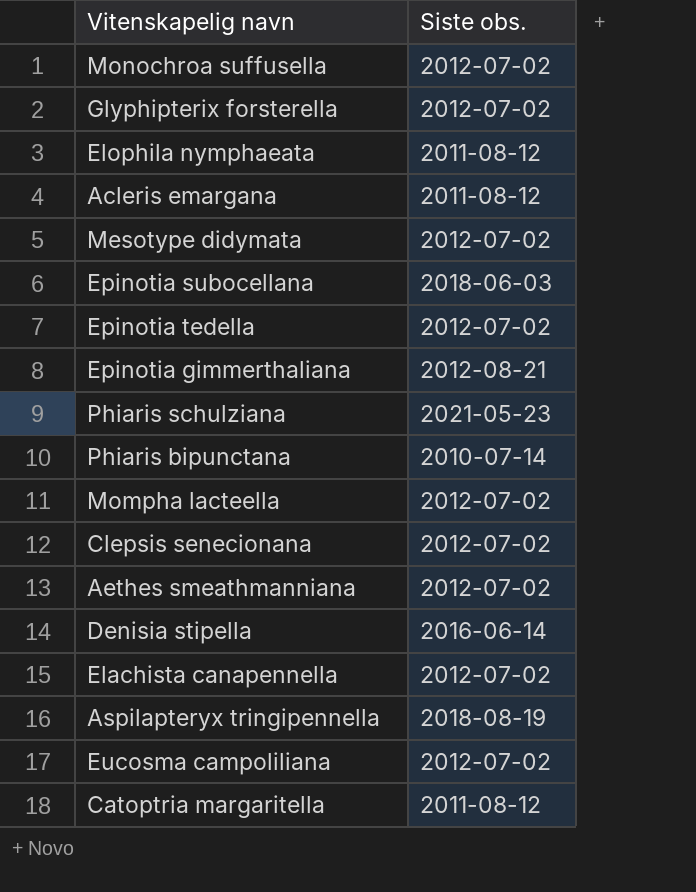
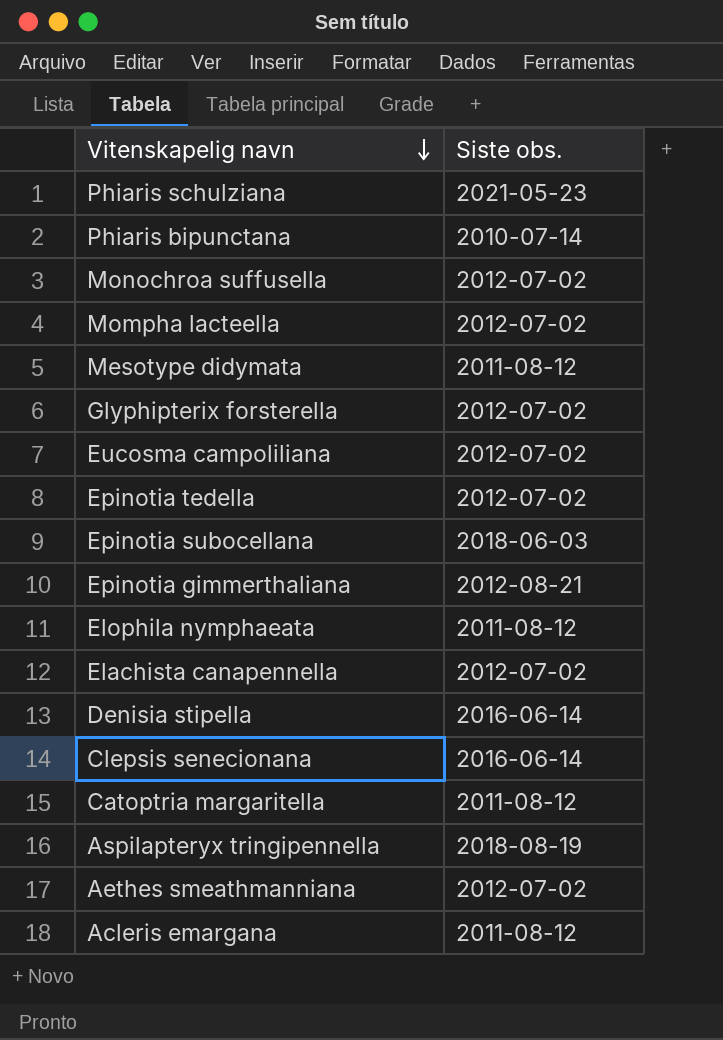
row order: none -> Vitenskapelig navn descending
Mesotype didymata | Siste obs.: 2012-07-02 -> 2011-08-12
Clepsis senecionana | Siste obs.: 2012-07-02 -> 2016-06-14

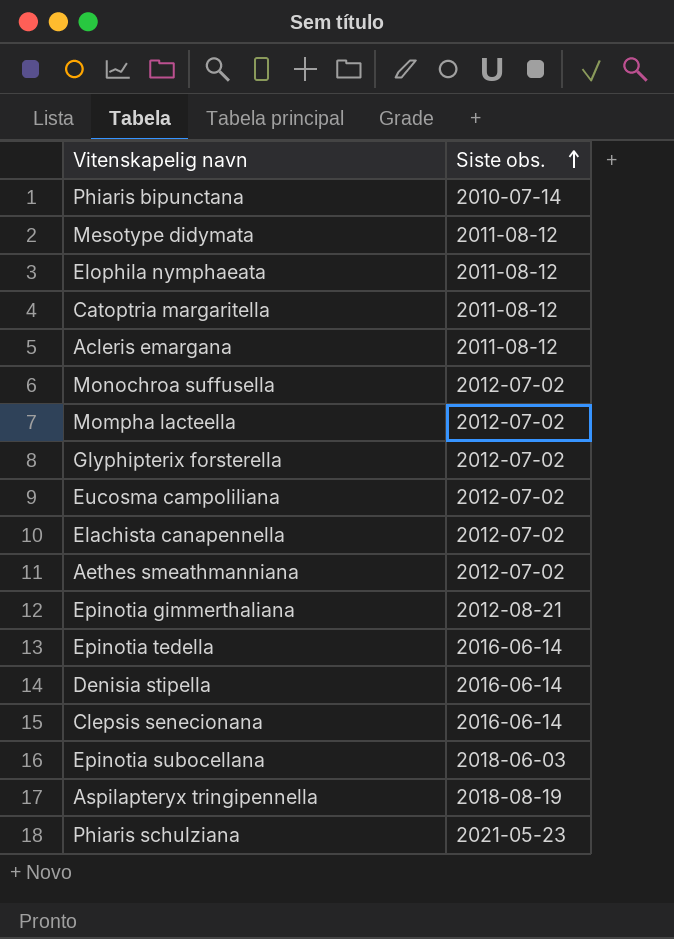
row order: Vitenskapelig navn descending -> Siste obs. ascending
Epinotia tedella | Siste obs.: 2012-07-02 -> 2016-06-14

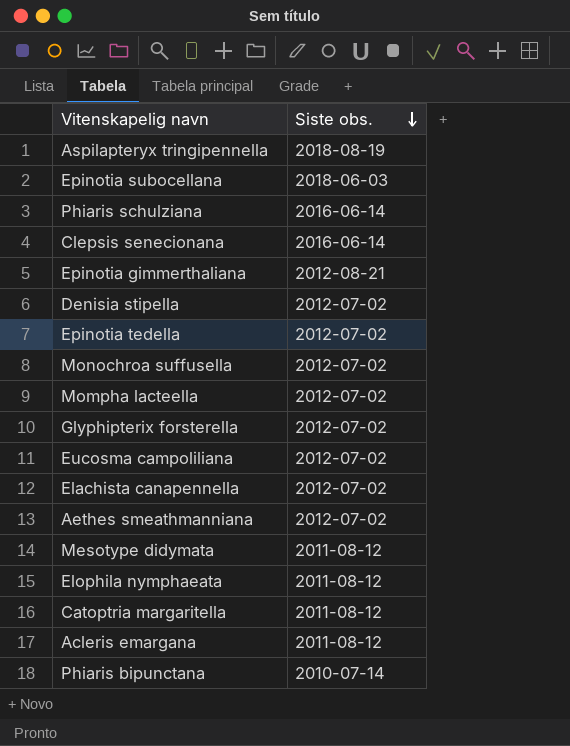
row order: Siste obs. ascending -> Siste obs. descending
Phiaris schulziana | Siste obs.: 2021-05-23 -> 2016-06-14
Denisia stipella | Siste obs.: 2016-06-14 -> 2012-07-02
Epinotia tedella | Siste obs.: 2016-06-14 -> 2012-07-02

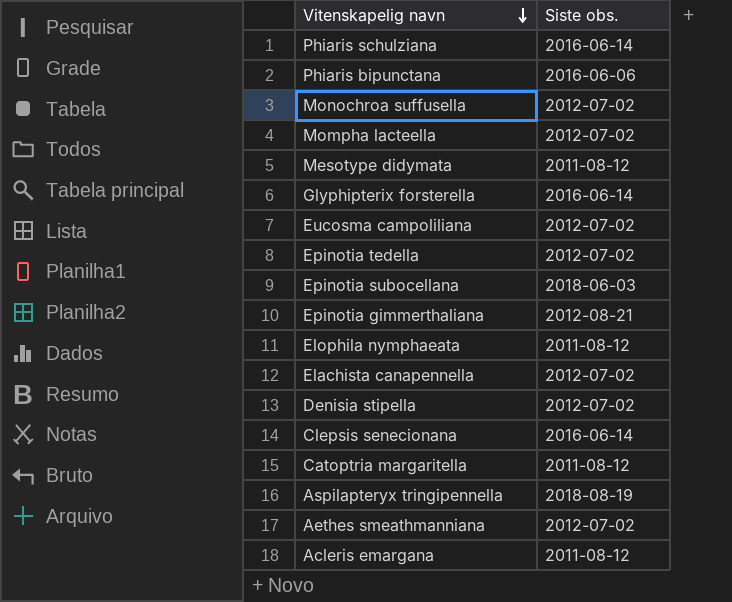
row order: Siste obs. descending -> Vitenskapelig navn descending
Phiaris bipunctana | Siste obs.: 2010-07-14 -> 2016-06-06
Glyphipterix forsterella | Siste obs.: 2012-07-02 -> 2016-06-14

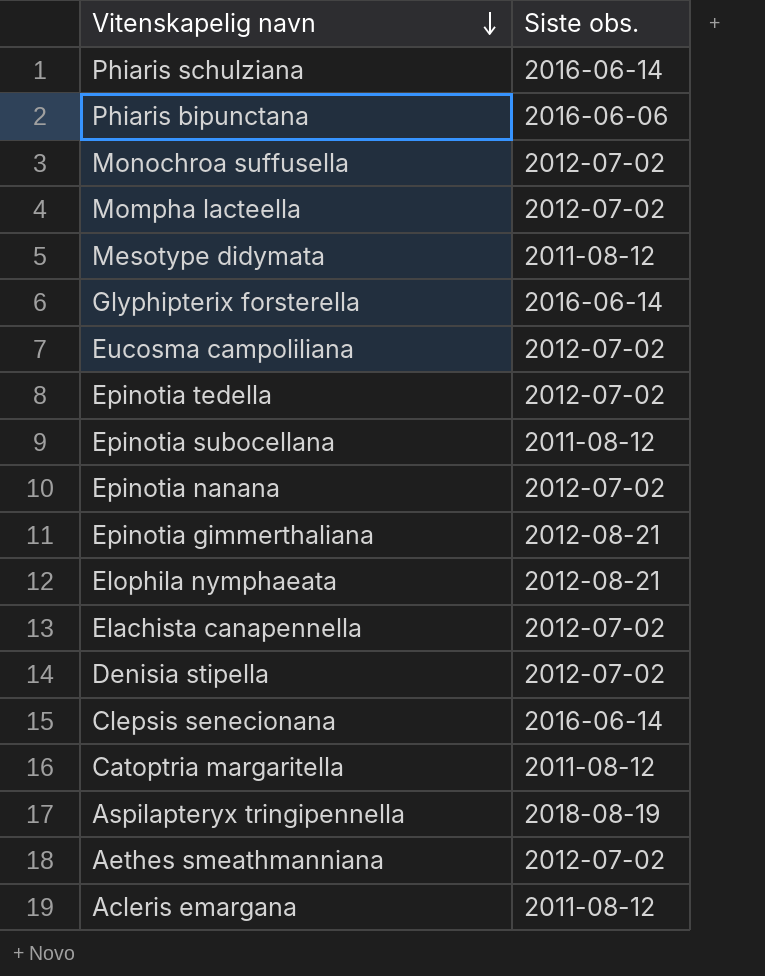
Epinotia subocellana | Siste obs.: 2018-06-03 -> 2011-08-12
row Epinotia nanana: none -> 2012-07-02
Elophila nymphaeata | Siste obs.: 2011-08-12 -> 2012-08-21

